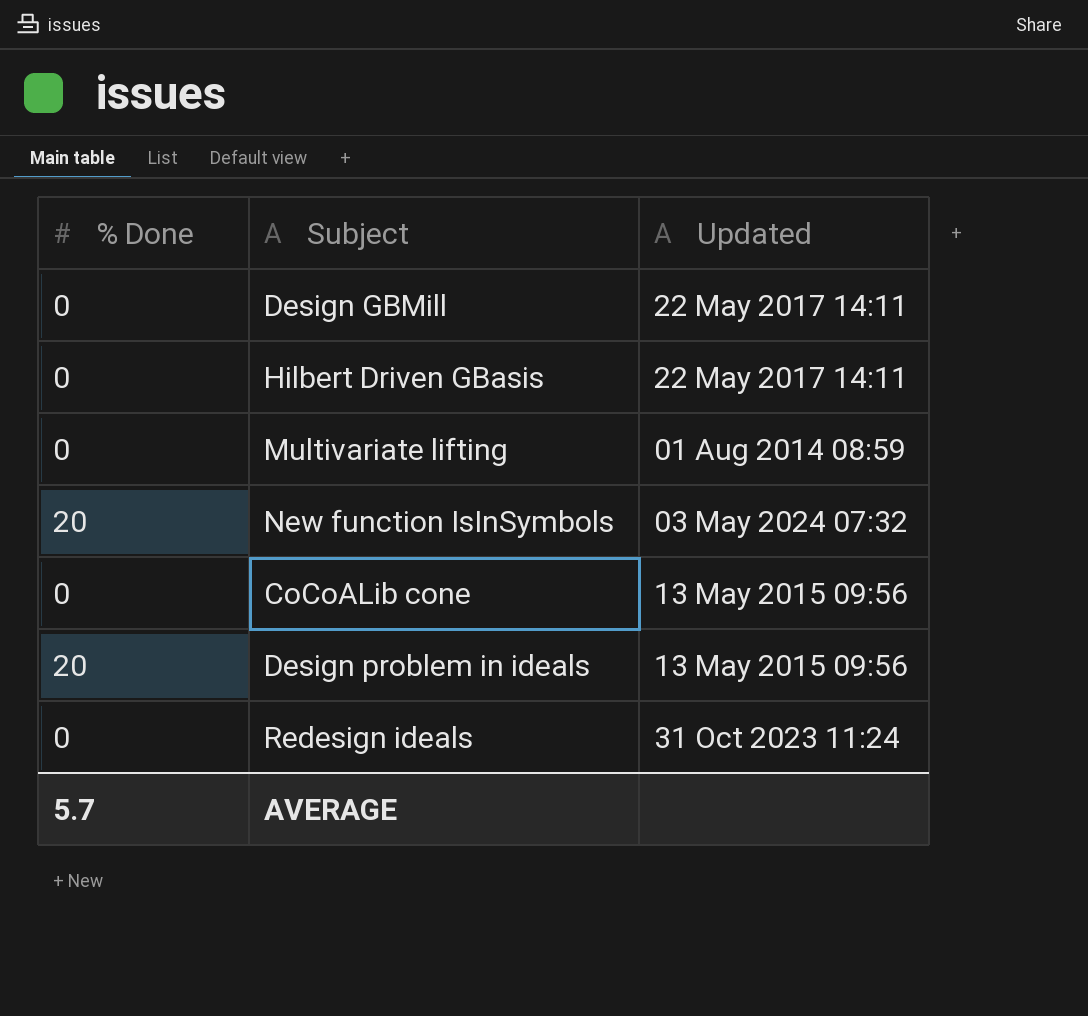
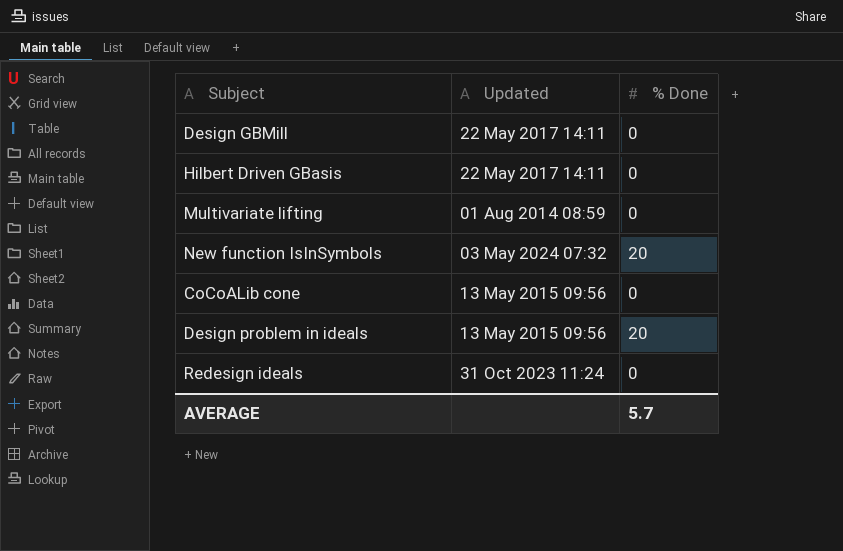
column % Done | position: 1 -> 3

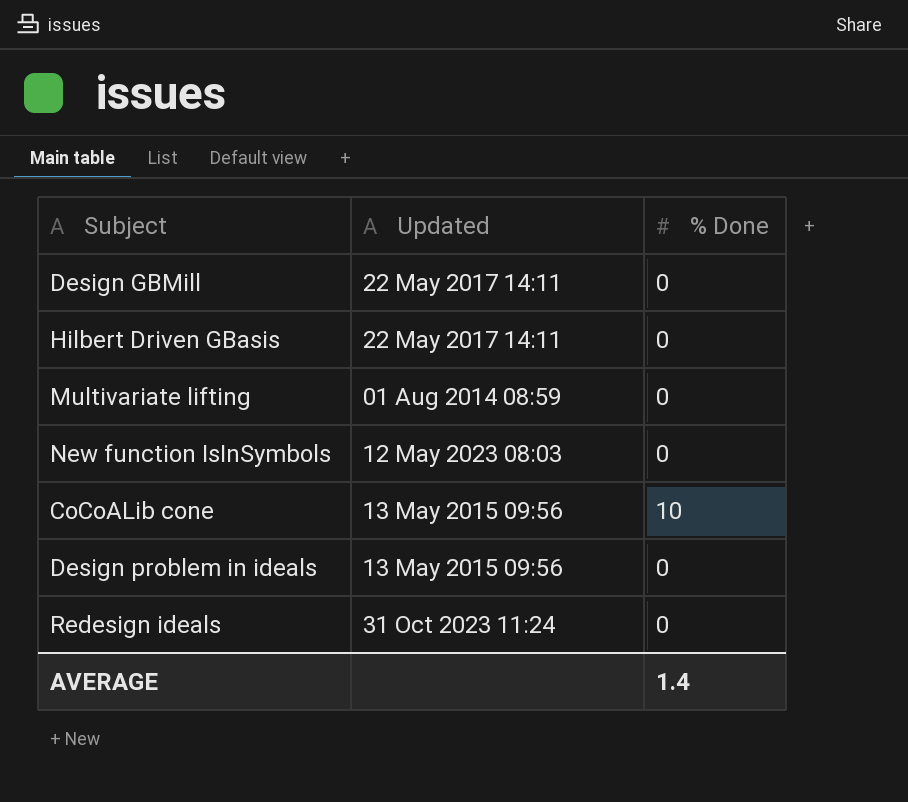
New function IsInSymbols | Updated: 03 May 2024 07:32 -> 12 May 2023 08:03
New function IsInSymbols | % Done: 20 -> 0
CoCoALib cone | % Done: 0 -> 10
Design problem in ideals | % Done: 20 -> 0
AVERAGE | % Done: 5.7 -> 1.4

